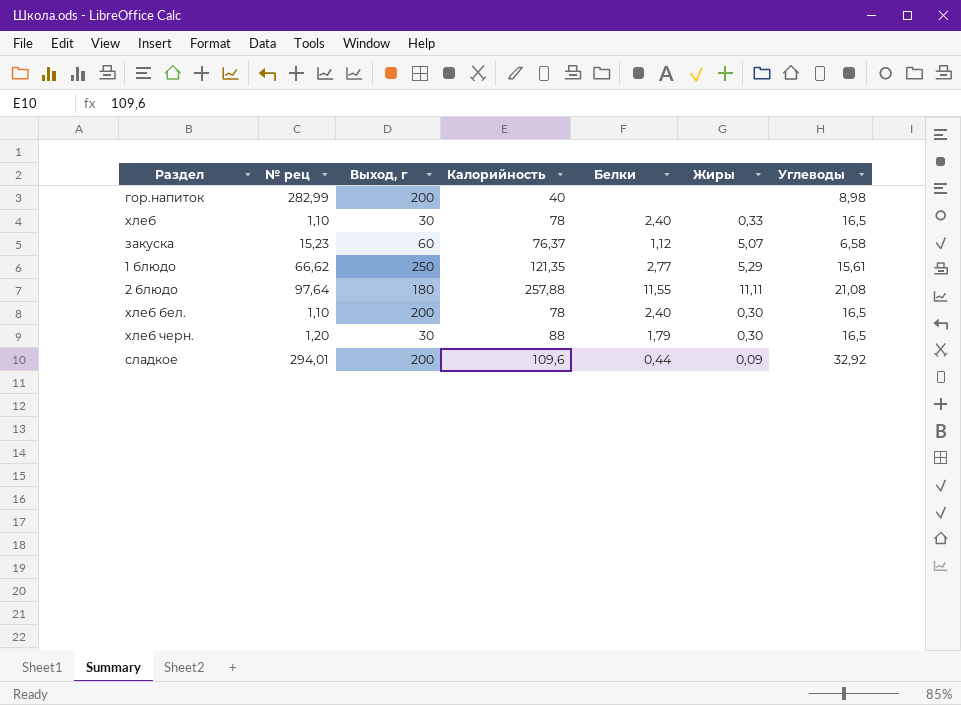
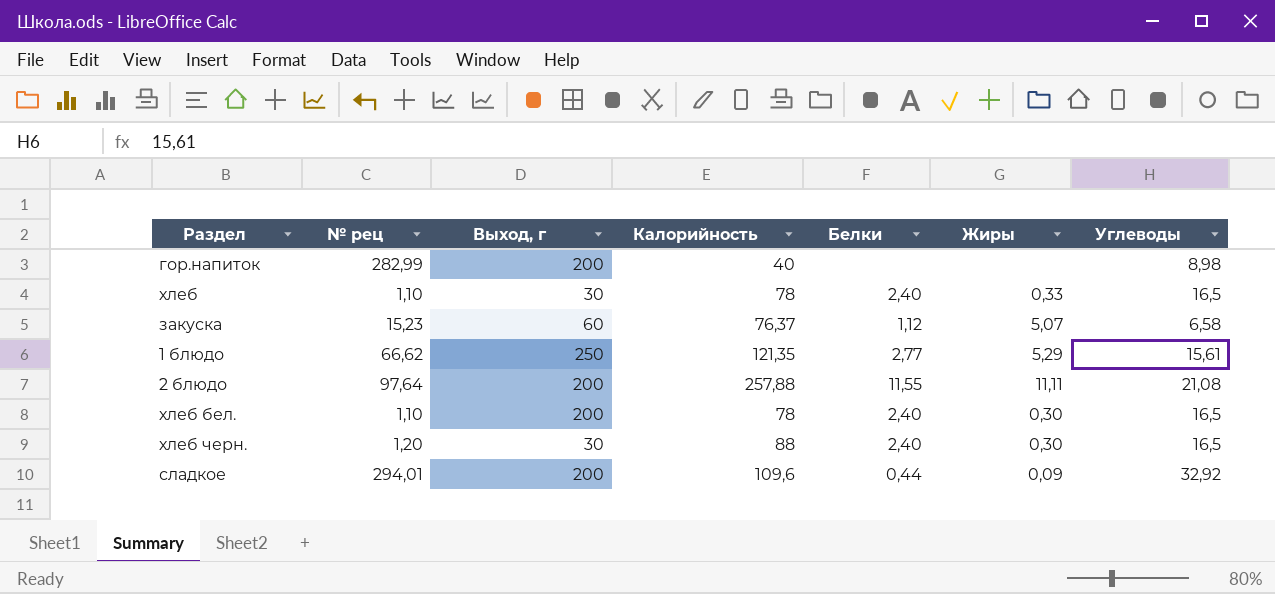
2 блюдо | Выход, г: 180 -> 200
хлеб черн. | Белки: 1,79 -> 2,40

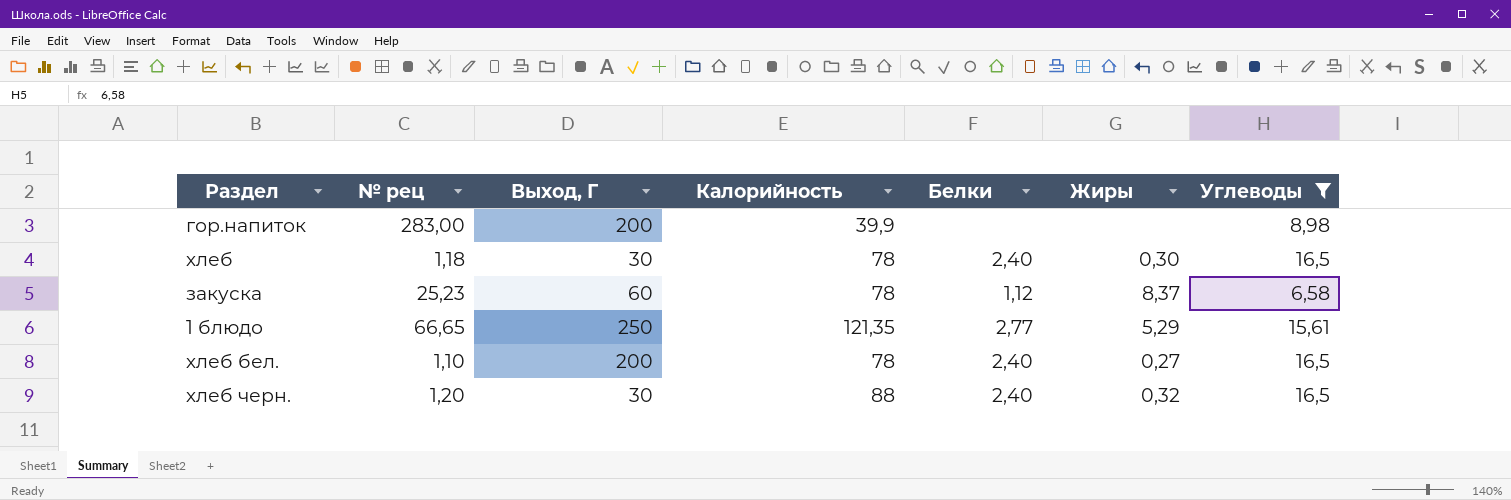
filter: none -> Углеводы <= 16,5
column name: Выход, г -> Выход, Г
гор.напиток | № рец: 282,99 -> 283,00
гор.напиток | Калорийность: 40 -> 39,9
хлеб | № рец: 1,10 -> 1,18
хлеб | Жиры: 0,33 -> 0,30
закуска | № рец: 15,23 -> 25,23
закуска | Калорийность: 76,37 -> 78
закуска | Жиры: 5,07 -> 8,37
1 блюдо | № рец: 66,62 -> 66,65
хлеб бел. | Жиры: 0,30 -> 0,27
хлеб черн. | Жиры: 0,30 -> 0,32

